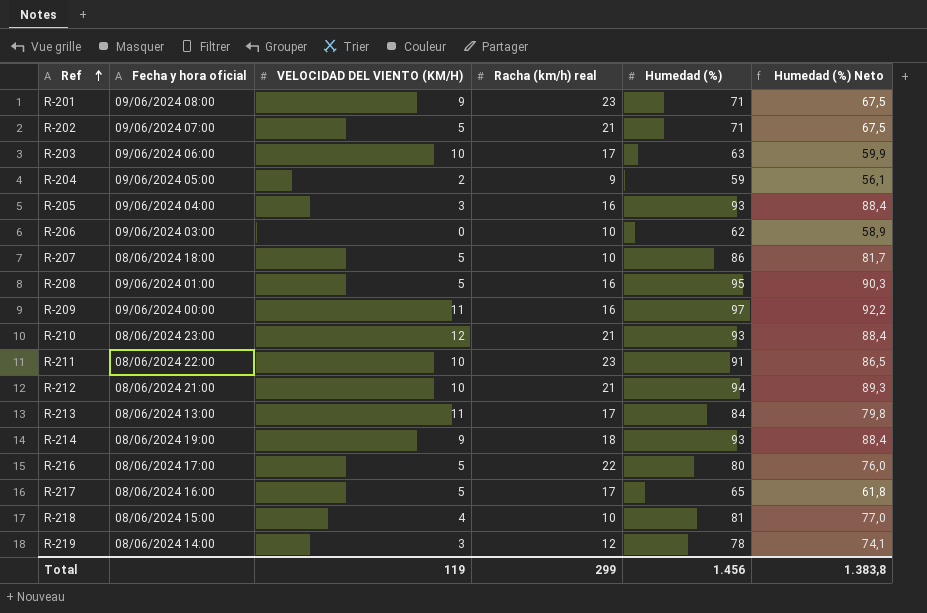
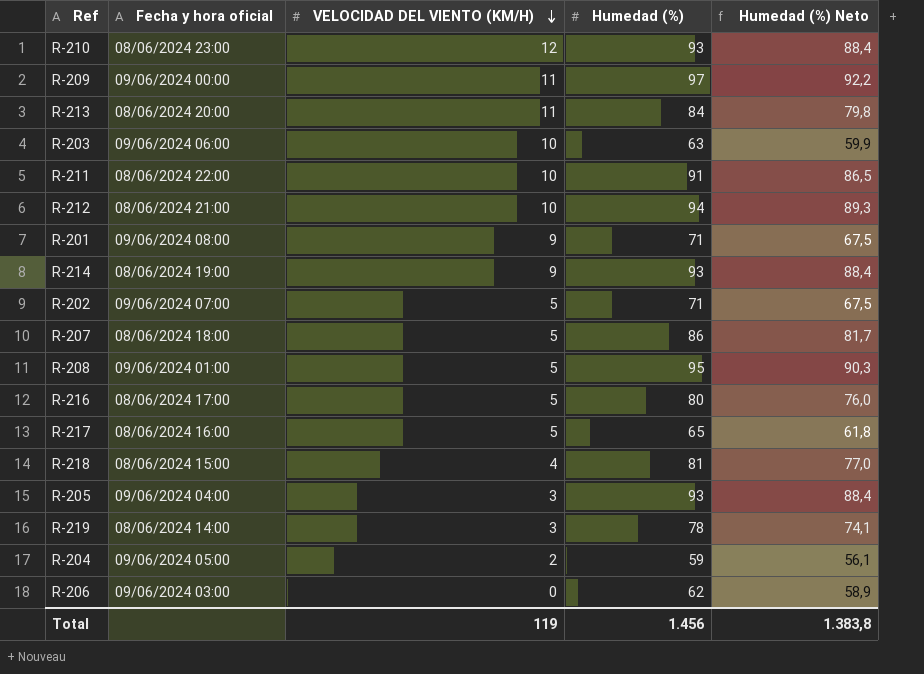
row order: Ref ascending -> VELOCIDAD DEL VIENTO (KM/H) descending
column Racha (km/h) real | position: 4 -> none
R-213 | Fecha y hora oficial: 08/06/2024 13:00 -> 08/06/2024 20:00

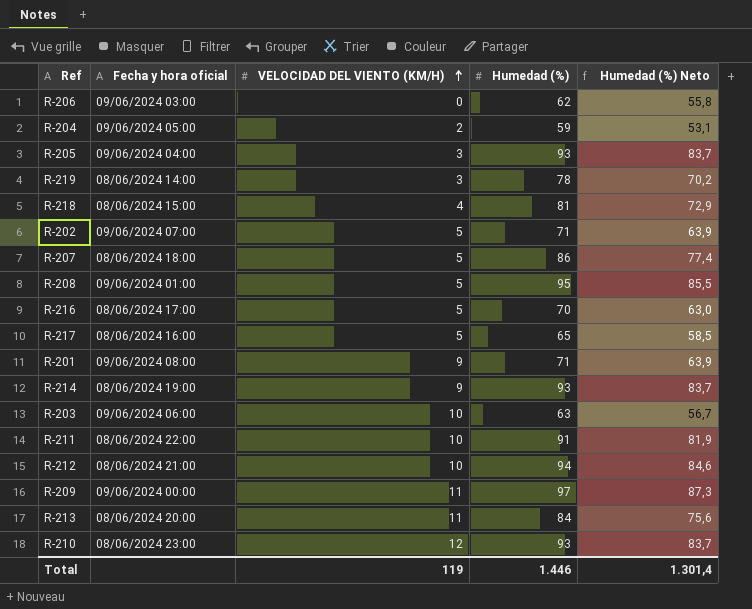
row order: VELOCIDAD DEL VIENTO (KM/H) descending -> VELOCIDAD DEL VIENTO (KM/H) ascending
column Humedad (%) Neto | formula: [Humedad (%)] * 0,95 -> [Humedad (%)] * 0,9
R-216 | Humedad (%): 80 -> 70
Total | Humedad (%): 1.456 -> 1.446
Total | Humedad (%) Neto: 1.383,8 -> 1.301,4

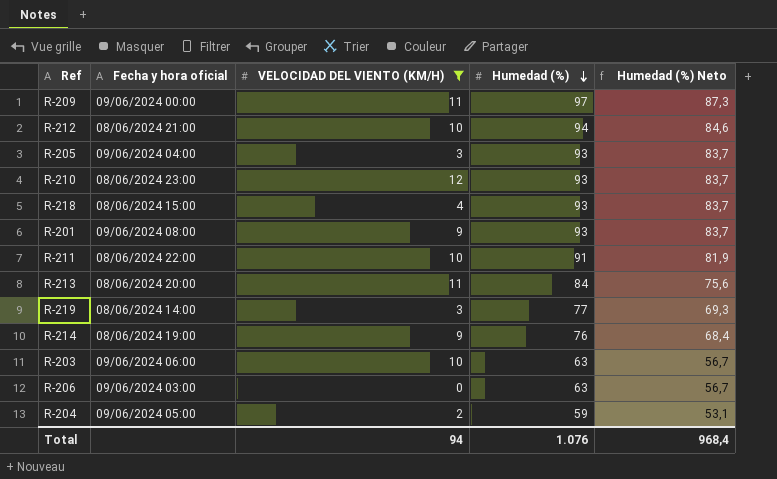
filter: none -> VELOCIDAD DEL VIENTO (KM/H) != 5
row order: VELOCIDAD DEL VIENTO (KM/H) ascending -> Humedad (%) descending
R-218 | Humedad (%): 81 -> 93
R-218 | Humedad (%) Neto: 72,9 -> 83,7
R-201 | Humedad (%): 71 -> 93
R-201 | Humedad (%) Neto: 63,9 -> 83,7
R-219 | Humedad (%): 78 -> 77
R-219 | Humedad (%) Neto: 70,2 -> 69,3
R-214 | Humedad (%): 93 -> 76
R-214 | Humedad (%) Neto: 83,7 -> 68,4
R-206 | Humedad (%): 62 -> 63
R-206 | Humedad (%) Neto: 55,8 -> 56,7
Total | VELOCIDAD DEL VIENTO (KM/H): 119 -> 94
Total | Humedad (%): 1.446 -> 1.076
Total | Humedad (%) Neto: 1.301,4 -> 968,4

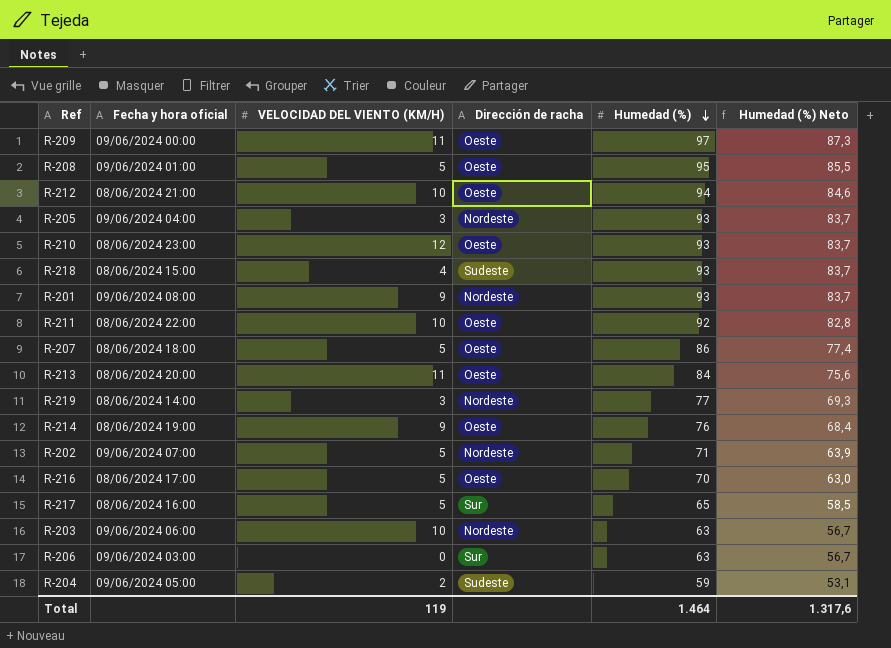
filter: VELOCIDAD DEL VIENTO (KM/H) != 5 -> none
column Dirección de racha | position: none -> 4
R-211 | Humedad (%): 91 -> 92
R-211 | Humedad (%) Neto: 81,9 -> 82,8
Total | VELOCIDAD DEL VIENTO (KM/H): 94 -> 119
Total | Humedad (%): 1.076 -> 1.464
Total | Humedad (%) Neto: 968,4 -> 1.317,6

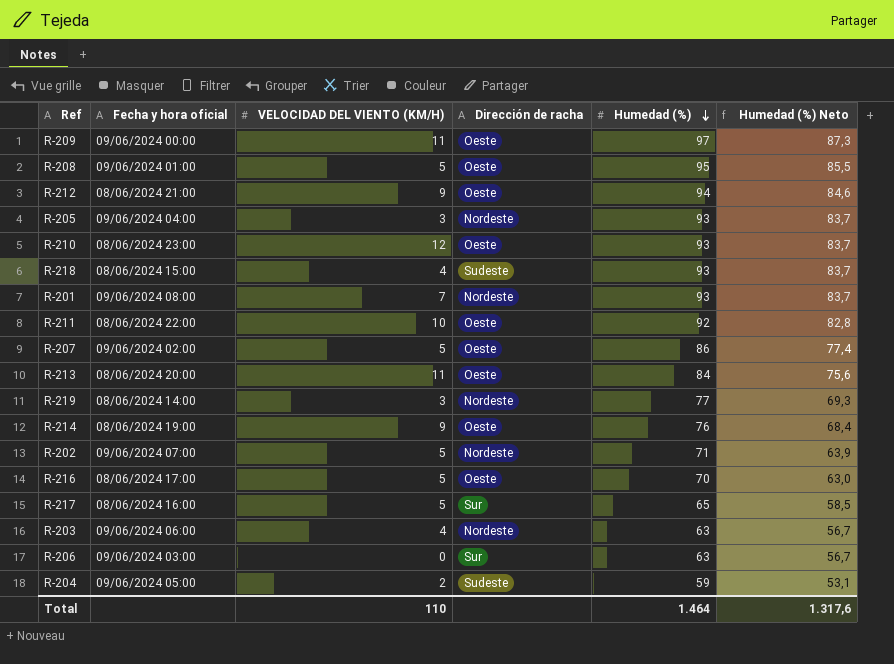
R-212 | VELOCIDAD DEL VIENTO (KM/H): 10 -> 9
R-201 | VELOCIDAD DEL VIENTO (KM/H): 9 -> 7
R-207 | Fecha y hora oficial: 08/06/2024 18:00 -> 09/06/2024 02:00
R-203 | VELOCIDAD DEL VIENTO (KM/H): 10 -> 4
Total | VELOCIDAD DEL VIENTO (KM/H): 119 -> 110

